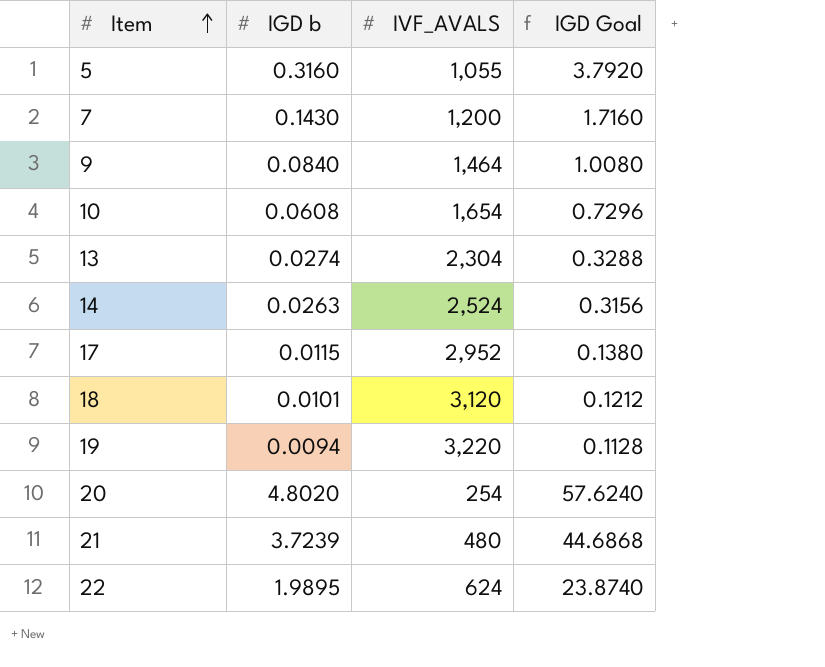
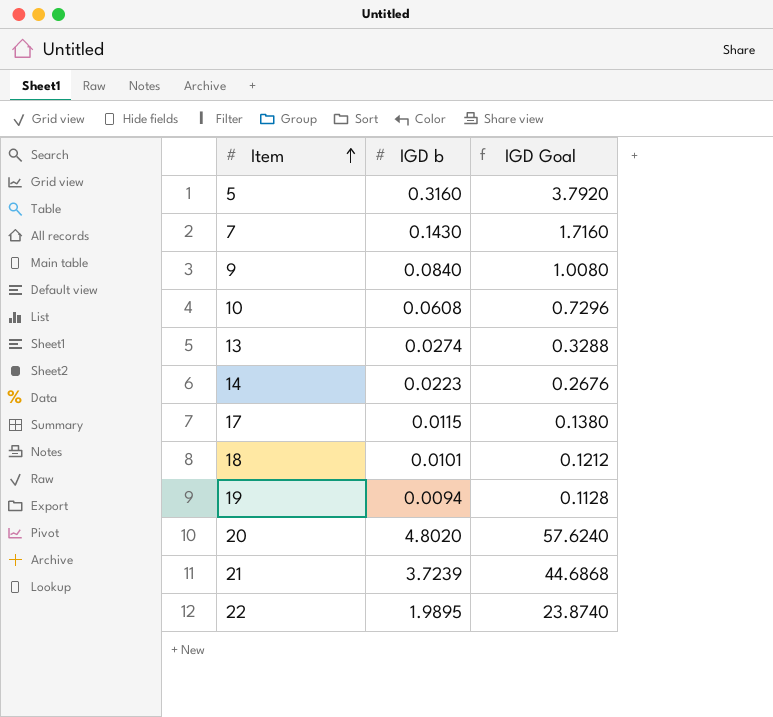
column IVF_AVALS | position: 3 -> none
14 | IGD b: 0.0263 -> 0.0223
14 | IGD Goal: 0.3156 -> 0.2676

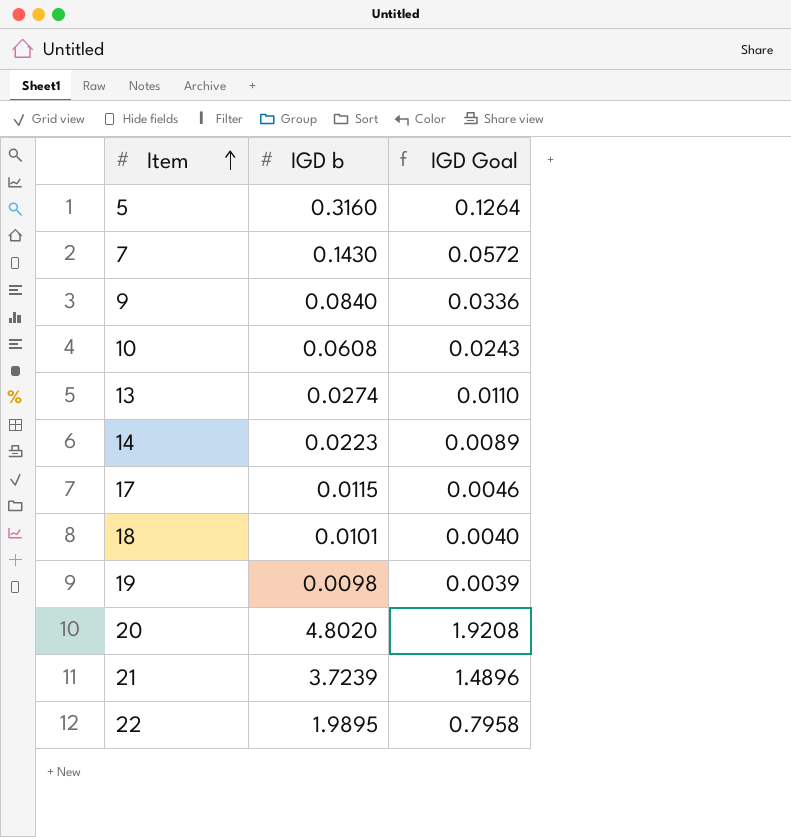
column IGD Goal | formula: [IGD b] * 12 -> [IGD b] * 0.4
19 | IGD b: 0.0094 -> 0.0098

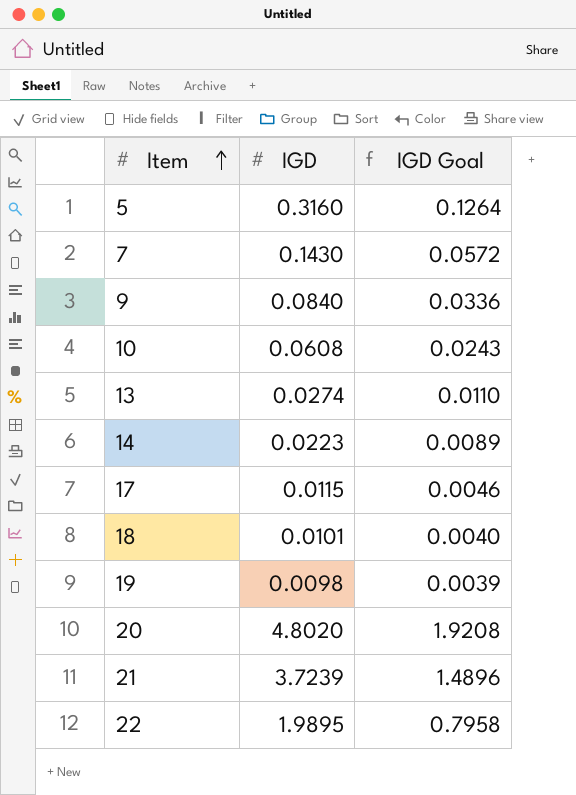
column name: IGD b -> IGD

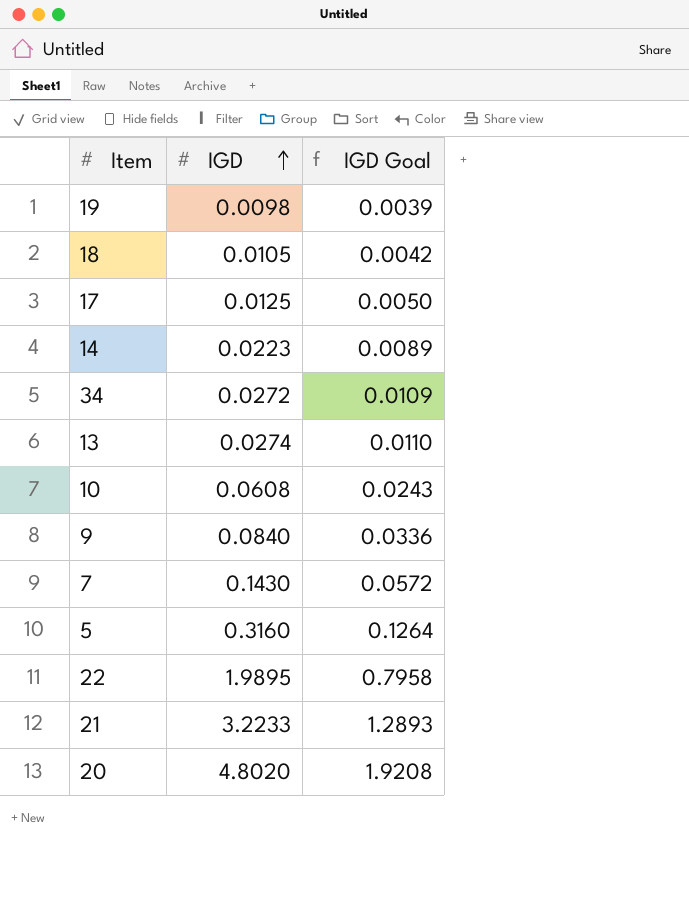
row order: Item ascending -> IGD ascending
18 | IGD: 0.0101 -> 0.0105
18 | IGD Goal: 0.0040 -> 0.0042
17 | IGD: 0.0115 -> 0.0125
17 | IGD Goal: 0.0046 -> 0.0050
row 34: none -> 0.0272 | 0.0109
21 | IGD: 3.7239 -> 3.2233
21 | IGD Goal: 1.4896 -> 1.2893

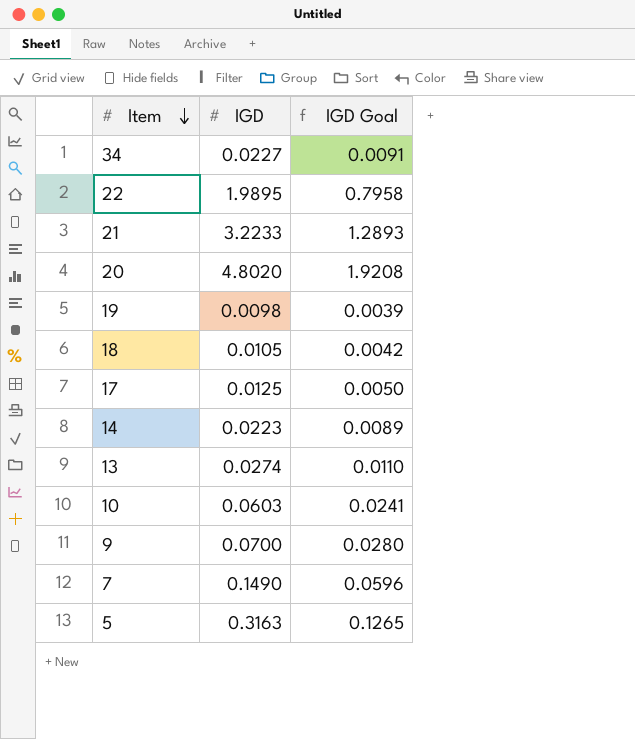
row order: IGD ascending -> Item descending
34 | IGD: 0.0272 -> 0.0227
34 | IGD Goal: 0.0109 -> 0.0091
10 | IGD: 0.0608 -> 0.0603
10 | IGD Goal: 0.0243 -> 0.0241
9 | IGD: 0.0840 -> 0.0700
9 | IGD Goal: 0.0336 -> 0.0280
7 | IGD: 0.1430 -> 0.1490
7 | IGD Goal: 0.0572 -> 0.0596
5 | IGD: 0.3160 -> 0.3163
5 | IGD Goal: 0.1264 -> 0.1265

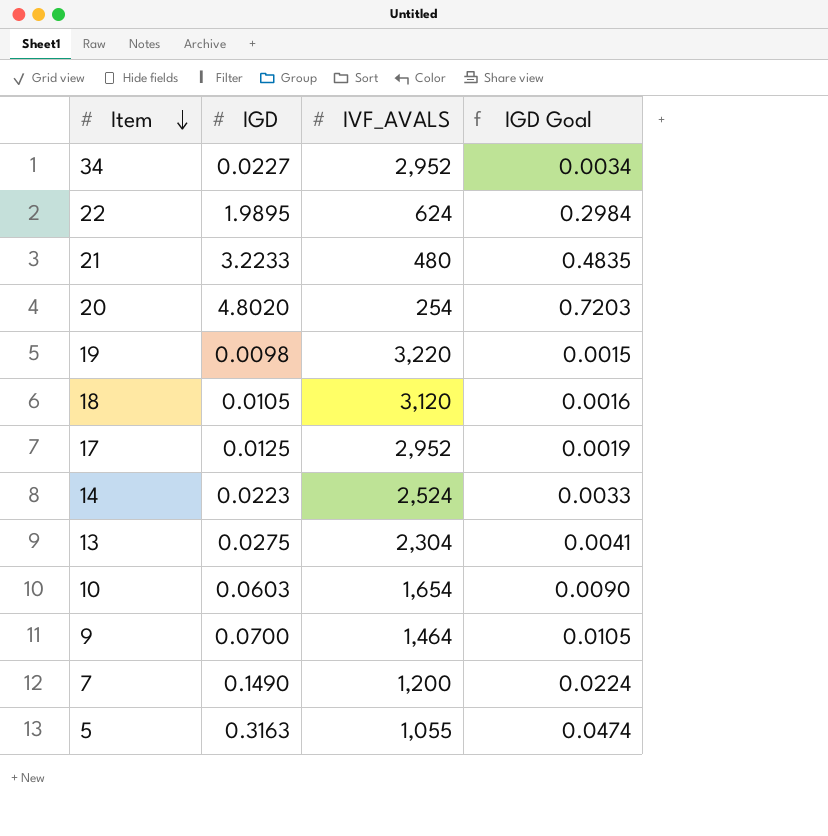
column IVF_AVALS | position: none -> 3
column IGD Goal | formula: [IGD] * 0.4 -> [IGD] * 0.15
13 | IGD: 0.0274 -> 0.0275

